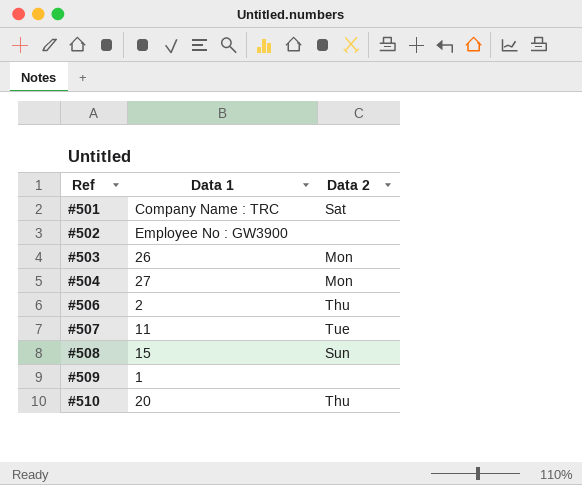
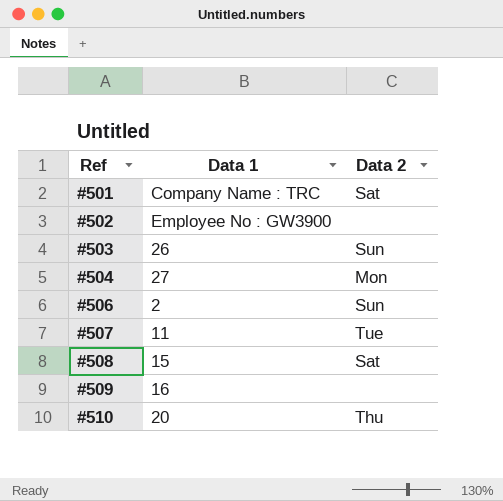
#503 | Data 2: Mon -> Sun
#506 | Data 2: Thu -> Sun
#508 | Data 2: Sun -> Sat
#509 | Data 1: 1 -> 16

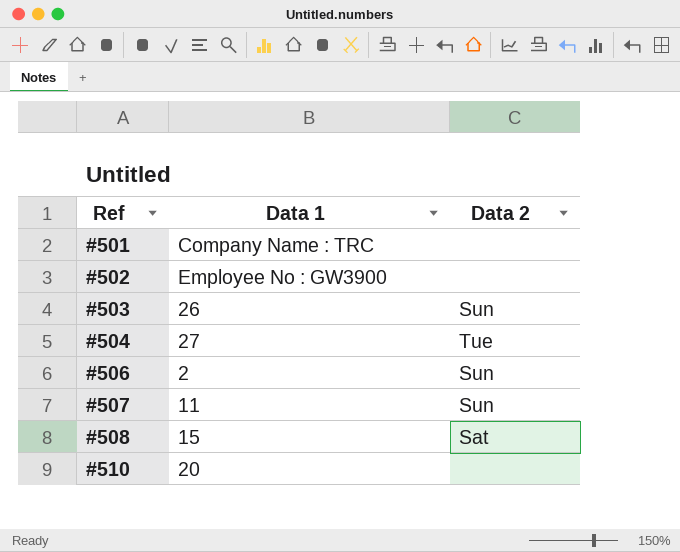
row #509: 16 | none -> none
#501 | Data 2: Sat -> none
#504 | Data 2: Mon -> Tue
#507 | Data 2: Tue -> Sun
#510 | Data 2: Thu -> none

